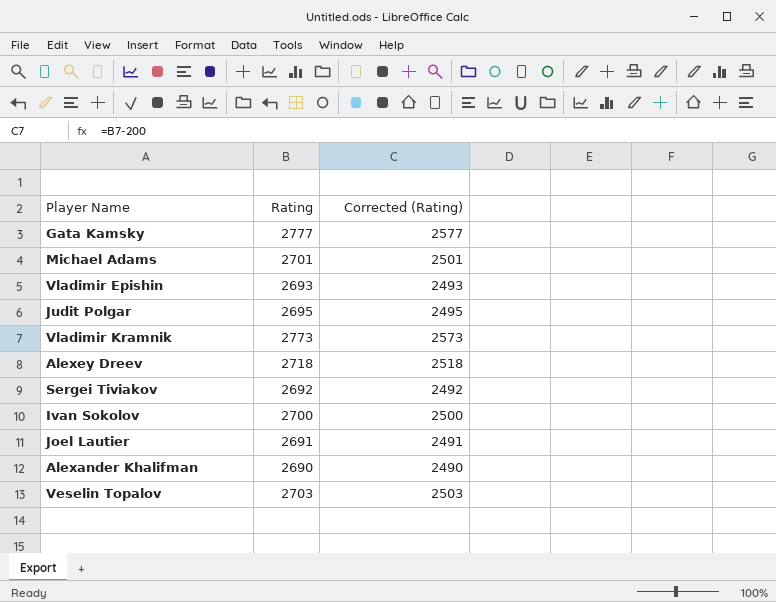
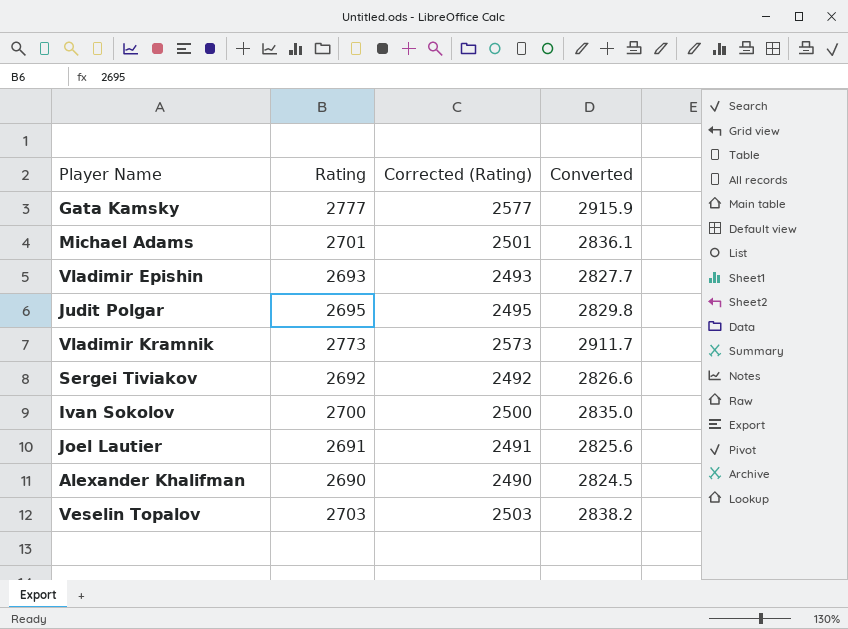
column Converted | formula: none -> [Rating] * 1.05
row Alexey Dreev: 2718 | 2518 -> none

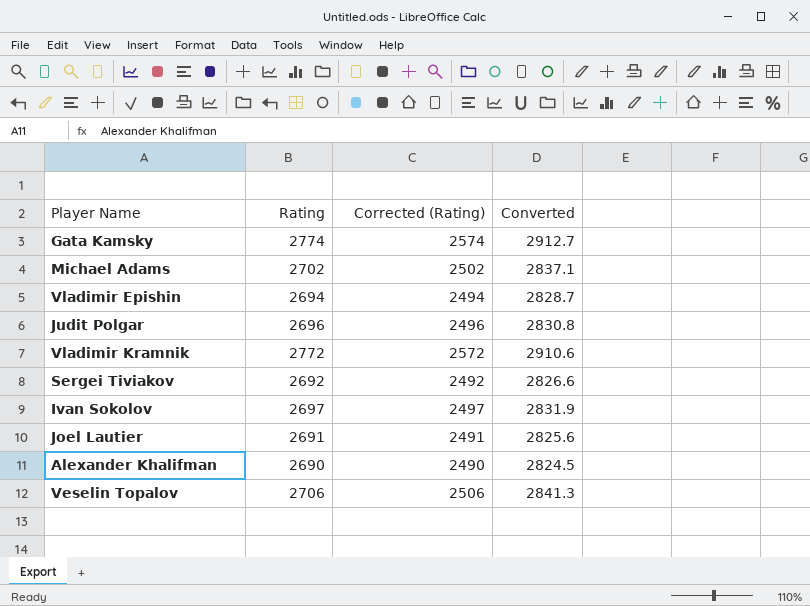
Gata Kamsky | Rating: 2777 -> 2774
Gata Kamsky | Corrected (Rating): 2577 -> 2574
Gata Kamsky | Converted: 2915.9 -> 2912.7
Michael Adams | Rating: 2701 -> 2702
Michael Adams | Corrected (Rating): 2501 -> 2502
Michael Adams | Converted: 2836.1 -> 2837.1
Vladimir Epishin | Rating: 2693 -> 2694
Vladimir Epishin | Corrected (Rating): 2493 -> 2494
Vladimir Epishin | Converted: 2827.7 -> 2828.7
Judit Polgar | Rating: 2695 -> 2696
Judit Polgar | Corrected (Rating): 2495 -> 2496
Judit Polgar | Converted: 2829.8 -> 2830.8
Vladimir Kramnik | Rating: 2773 -> 2772
Vladimir Kramnik | Corrected (Rating): 2573 -> 2572
Vladimir Kramnik | Converted: 2911.7 -> 2910.6
Ivan Sokolov | Rating: 2700 -> 2697
Ivan Sokolov | Corrected (Rating): 2500 -> 2497
Ivan Sokolov | Converted: 2835.0 -> 2831.9
Veselin Topalov | Rating: 2703 -> 2706
Veselin Topalov | Corrected (Rating): 2503 -> 2506
Veselin Topalov | Converted: 2838.2 -> 2841.3

